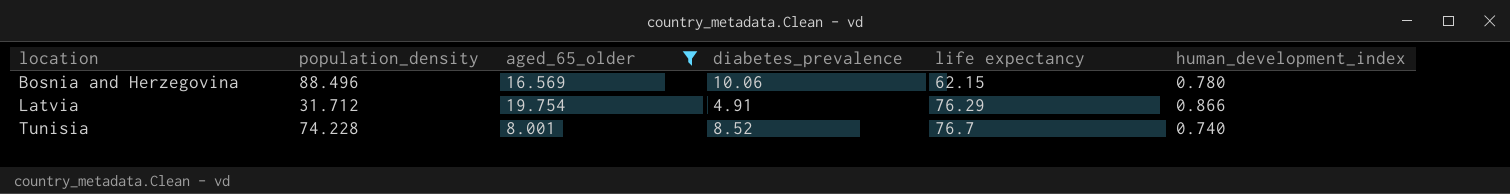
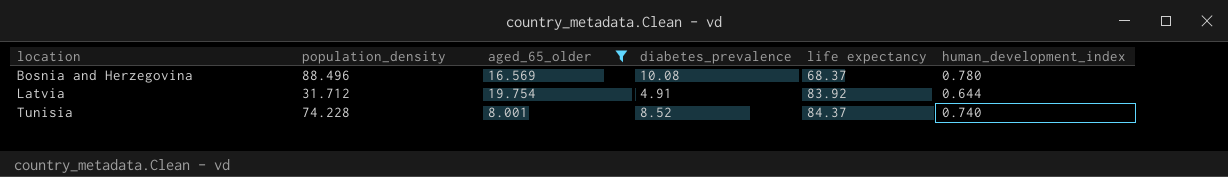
Bosnia and Herzegovina | diabetes_prevalence: 10.06 -> 10.08
Bosnia and Herzegovina | life expectancy: 62.15 -> 68.37
Latvia | life expectancy: 76.29 -> 83.92
Latvia | human_development_index: 0.866 -> 0.644
Tunisia | life expectancy: 76.7 -> 84.37

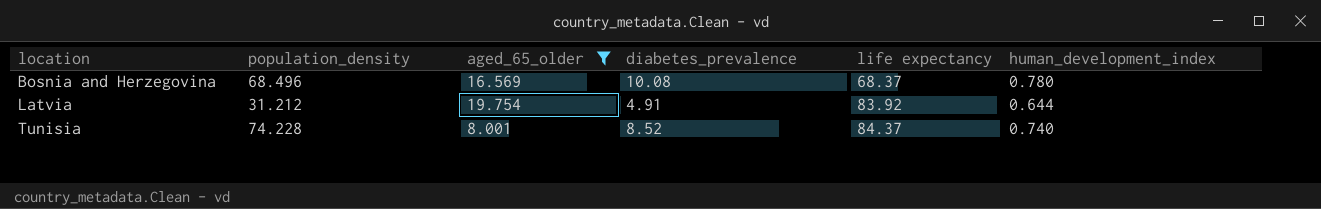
Bosnia and Herzegovina | population_density: 88.496 -> 68.496
Latvia | population_density: 31.712 -> 31.212

